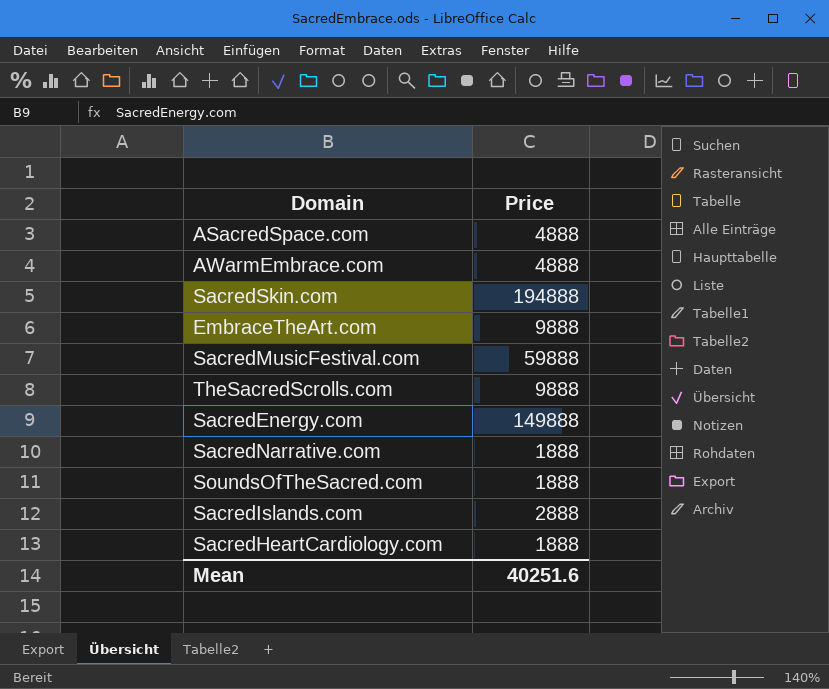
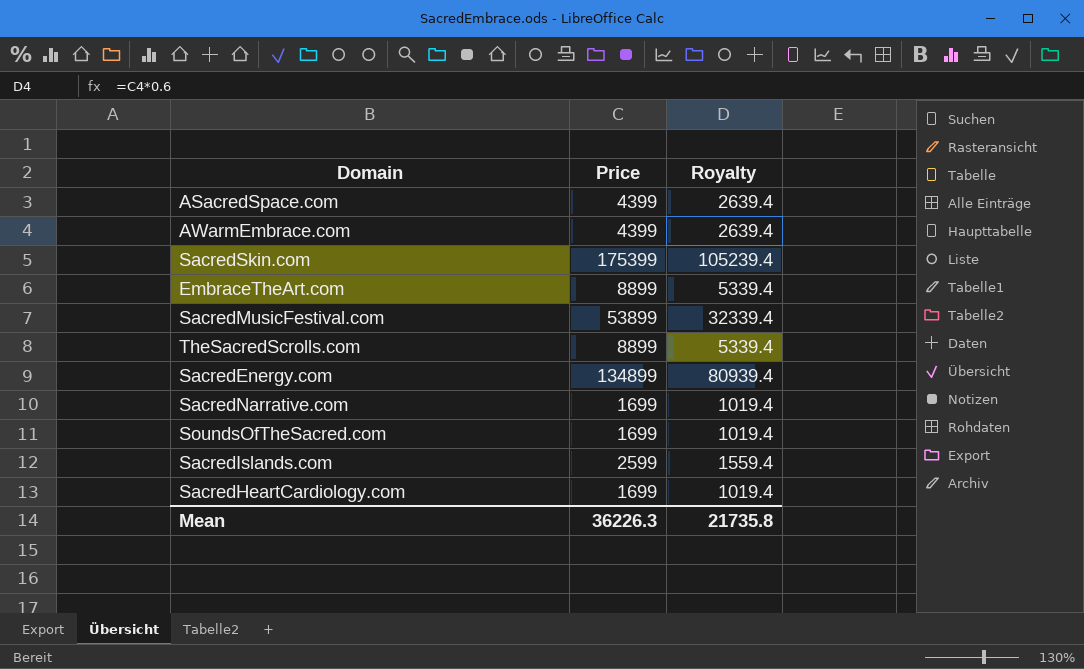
column Royalty | formula: none -> [Price] * 0.6
ASacredSpace.com | Price: 4888 -> 4399
AWarmEmbrace.com | Price: 4888 -> 4399
SacredSkin.com | Price: 194888 -> 175399
EmbraceTheArt.com | Price: 9888 -> 8899
SacredMusicFestival.com | Price: 59888 -> 53899
TheSacredScrolls.com | Price: 9888 -> 8899
SacredEnergy.com | Price: 149888 -> 134899
SacredNarrative.com | Price: 1888 -> 1699
SoundsOfTheSacred.com | Price: 1888 -> 1699
SacredIslands.com | Price: 2888 -> 2599
SacredHeartCardiology.com | Price: 1888 -> 1699
Mean | Price: 40251.6 -> 36226.3

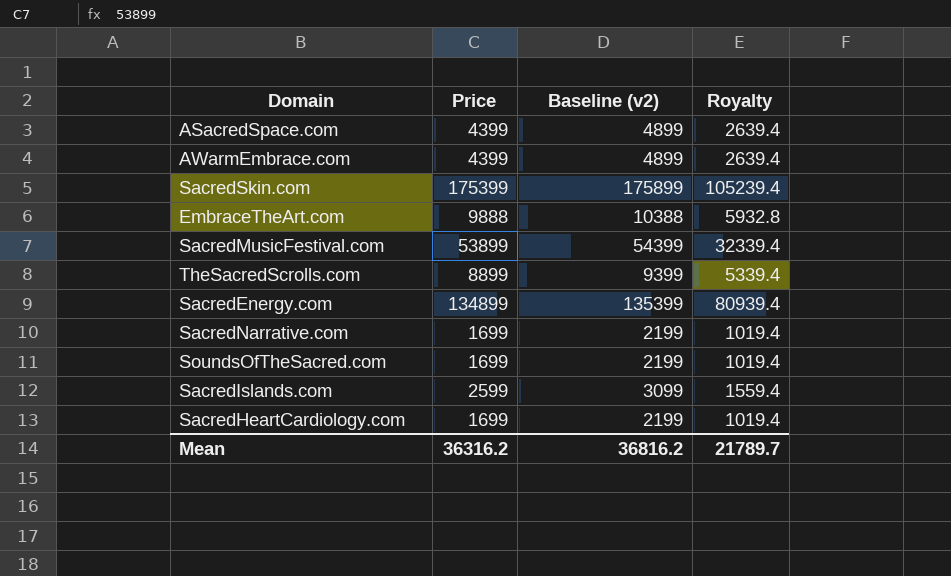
column Baseline (v2) | formula: none -> [Price] + 500
EmbraceTheArt.com | Price: 8899 -> 9888
EmbraceTheArt.com | Royalty: 5339.4 -> 5932.8
Mean | Price: 36226.3 -> 36316.2
Mean | Royalty: 21735.8 -> 21789.7

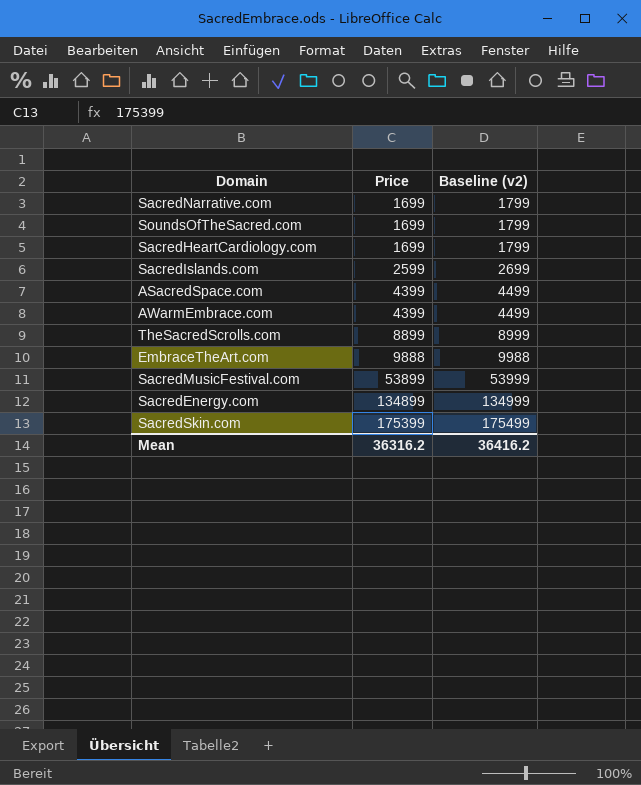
row order: none -> Price ascending
column Royalty | formula: [Price] * 0.6 -> none
column Baseline (v2) | formula: [Price] + 500 -> [Price] + 100
Mean | Baseline (v2): 36816.2 -> 36416.2

